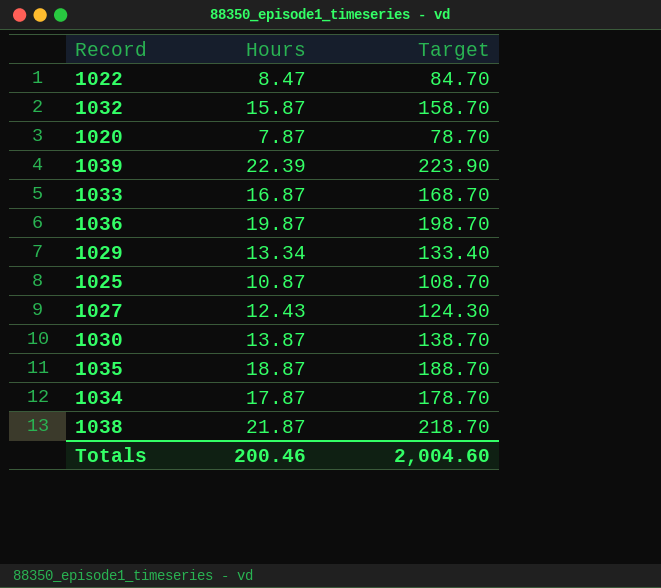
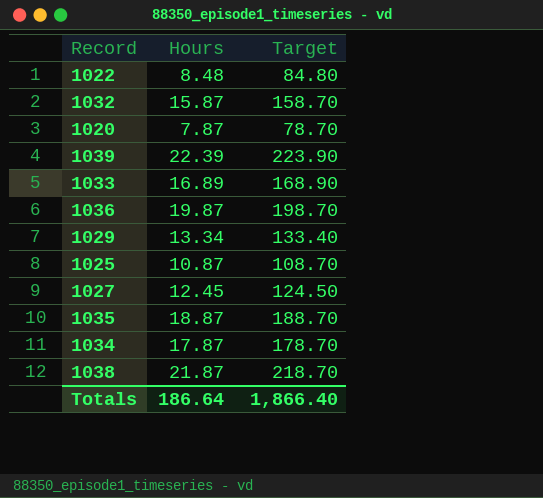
row 1030: 13.87 | 138.70 -> none
1022 | Hours: 8.47 -> 8.48
1022 | Target: 84.70 -> 84.80
1033 | Hours: 16.87 -> 16.89
1033 | Target: 168.70 -> 168.90
1027 | Hours: 12.43 -> 12.45
1027 | Target: 124.30 -> 124.50
Totals | Hours: 200.46 -> 186.64
Totals | Target: 2,004.60 -> 1,866.40

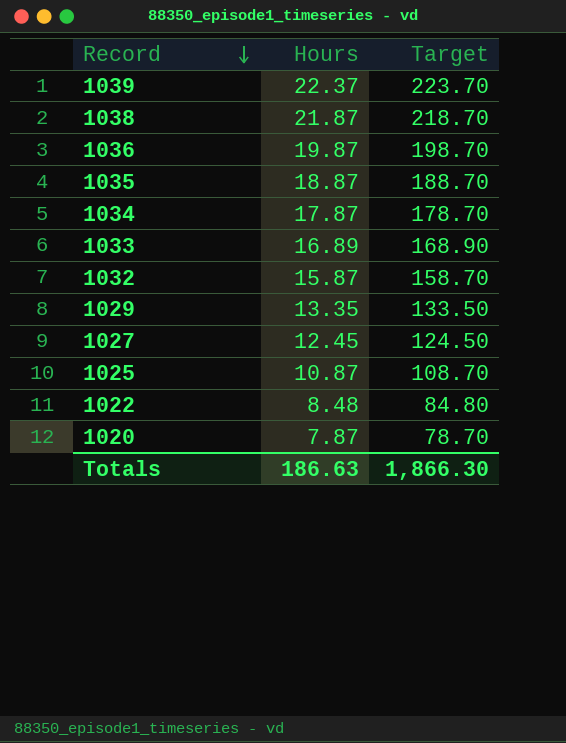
row order: none -> Record descending
1039 | Hours: 22.39 -> 22.37
1039 | Target: 223.90 -> 223.70
1029 | Hours: 13.34 -> 13.35
1029 | Target: 133.40 -> 133.50
Totals | Hours: 186.64 -> 186.63
Totals | Target: 1,866.40 -> 1,866.30

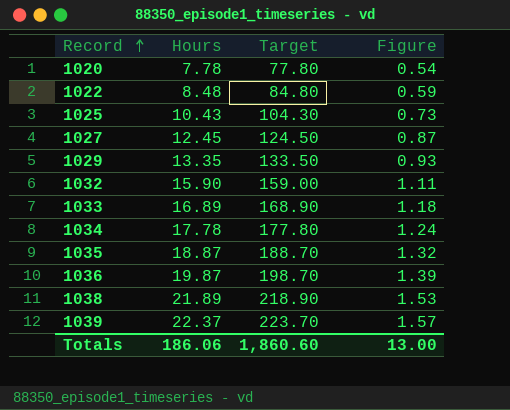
row order: Record descending -> Record ascending
column Figure | formula: none -> [Hours] * 0.07
1020 | Hours: 7.87 -> 7.78
1020 | Target: 78.70 -> 77.80
1025 | Hours: 10.87 -> 10.43
1025 | Target: 108.70 -> 104.30
1032 | Hours: 15.87 -> 15.90
1032 | Target: 158.70 -> 159.00
1034 | Hours: 17.87 -> 17.78
1034 | Target: 178.70 -> 177.80
1038 | Hours: 21.87 -> 21.89
1038 | Target: 218.70 -> 218.90
Totals | Hours: 186.63 -> 186.06
Totals | Target: 1,866.30 -> 1,860.60

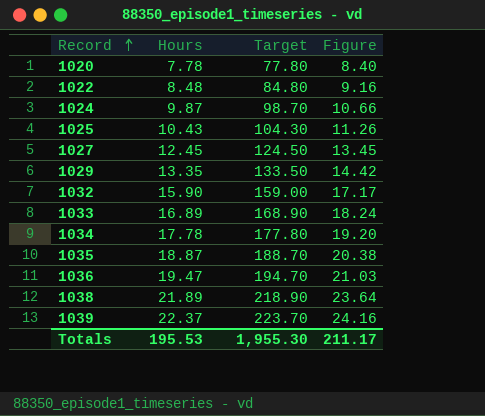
column Figure | formula: [Hours] * 0.07 -> [Hours] * 1.08
row 1024: none -> 9.87 | 98.70 | 10.66
1036 | Hours: 19.87 -> 19.47
1036 | Target: 198.70 -> 194.70
Totals | Hours: 186.06 -> 195.53
Totals | Target: 1,860.60 -> 1,955.30
Totals | Figure: 13.00 -> 211.17

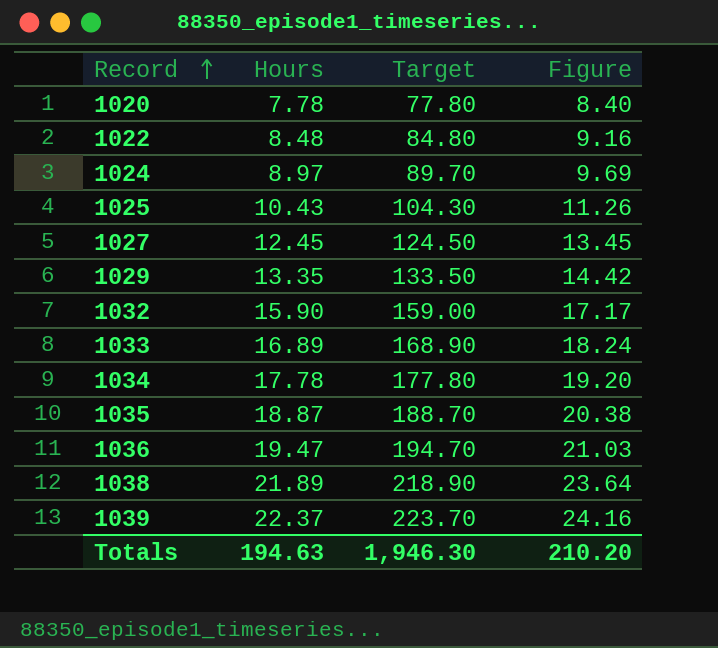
1024 | Hours: 9.87 -> 8.97
1024 | Target: 98.70 -> 89.70
1024 | Figure: 10.66 -> 9.69
Totals | Hours: 195.53 -> 194.63
Totals | Target: 1,955.30 -> 1,946.30
Totals | Figure: 211.17 -> 210.20

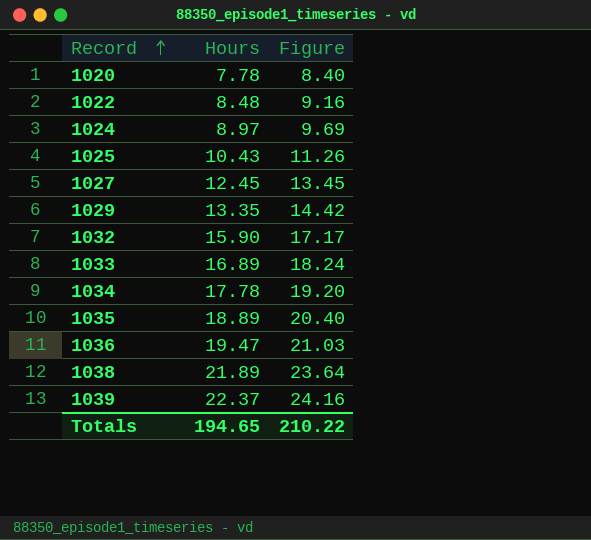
column Target | formula: [Hours] * 10 -> none
1035 | Hours: 18.87 -> 18.89
1035 | Figure: 20.38 -> 20.40
Totals | Hours: 194.63 -> 194.65
Totals | Figure: 210.20 -> 210.22

